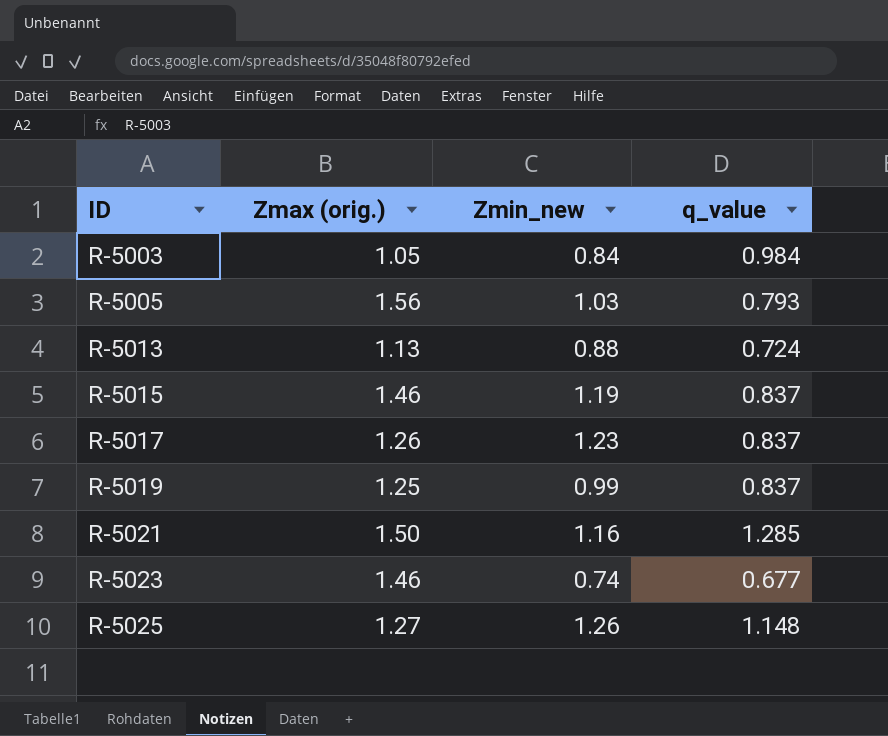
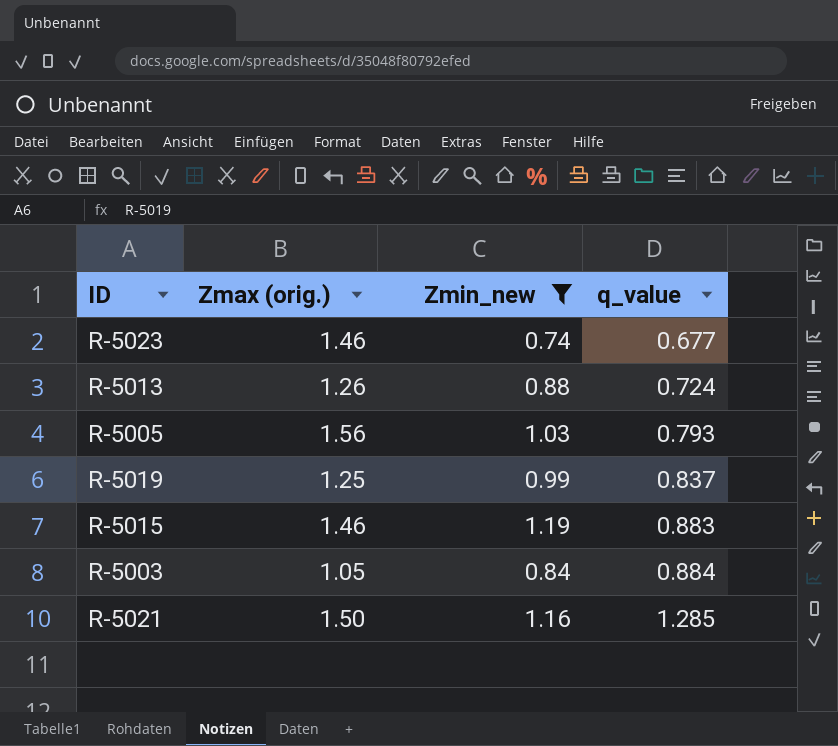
filter: none -> Zmin_new <= 1.19
row order: ID ascending -> q_value ascending
R-5013 | Zmax (orig.): 1.13 -> 1.26
R-5015 | q_value: 0.837 -> 0.883
R-5003 | q_value: 0.984 -> 0.884

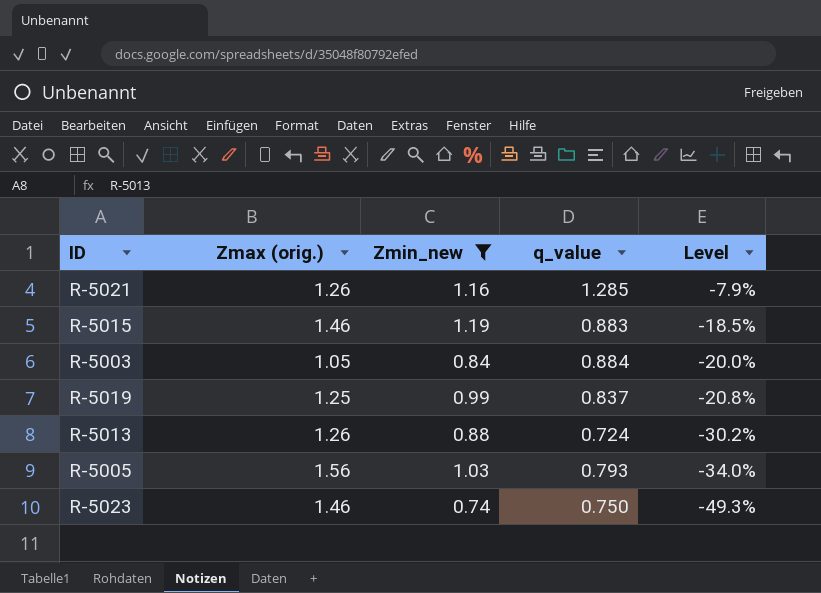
row order: q_value ascending -> Level descending
column Level | formula: none -> ([Zmin_new] - [Zmax (orig.)]) / [Zmax (orig.)]
R-5021 | Zmax (orig.): 1.50 -> 1.26
R-5023 | q_value: 0.677 -> 0.750

